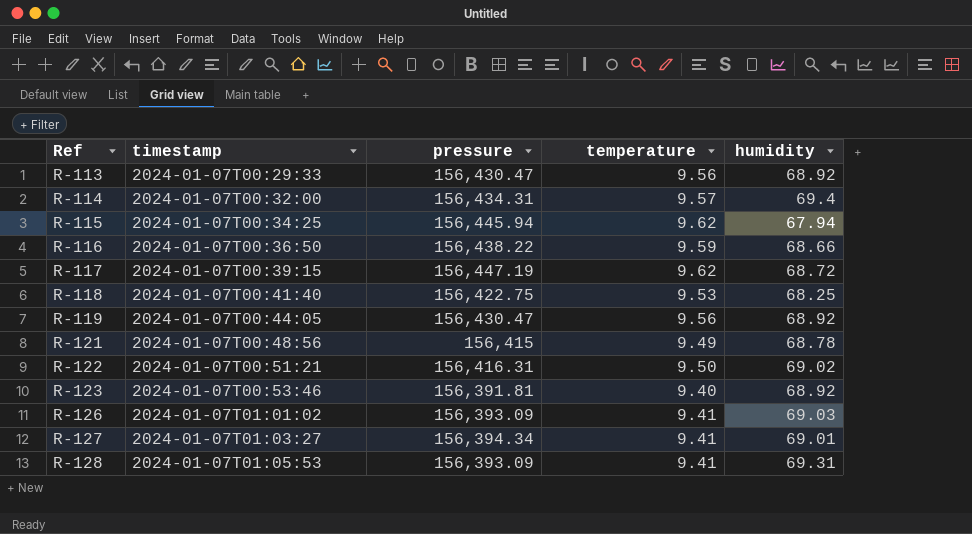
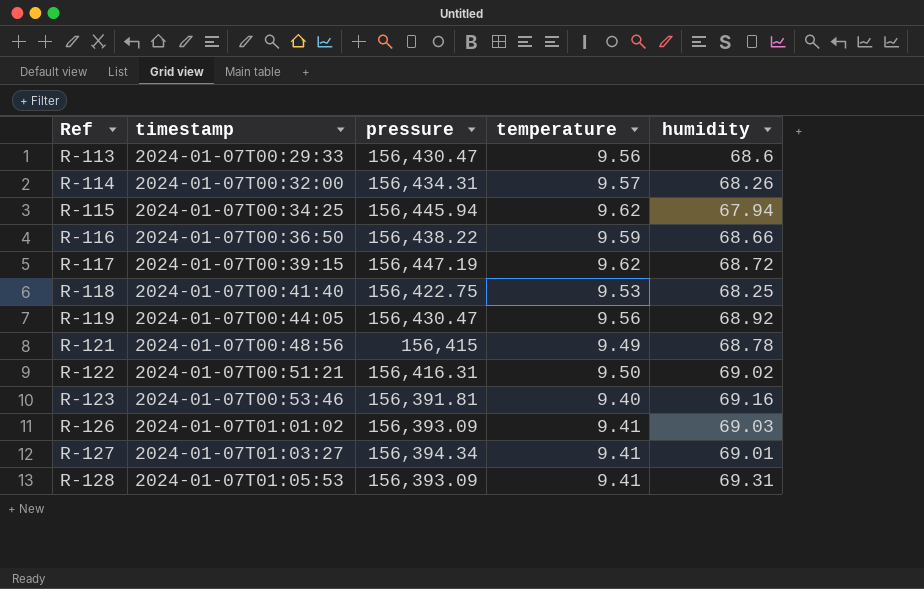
R-113 | humidity: 68.92 -> 68.6
R-114 | humidity: 69.4 -> 68.26
R-123 | humidity: 68.92 -> 69.16

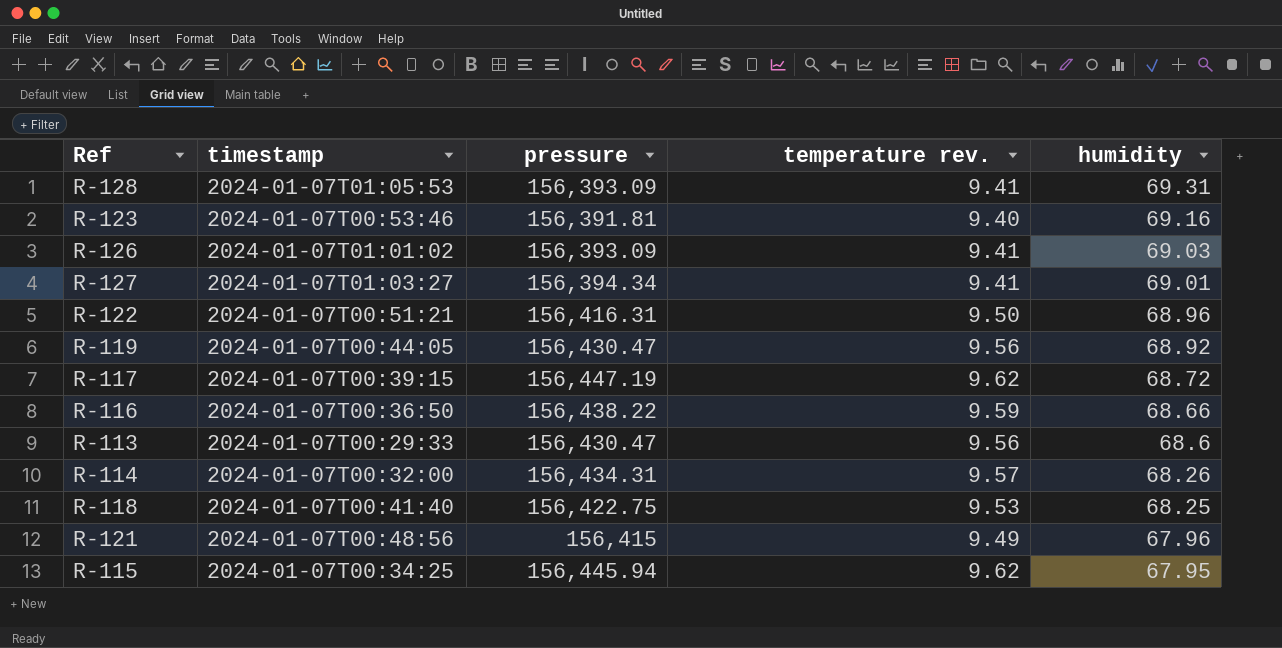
row order: Ref ascending -> humidity descending
column name: temperature -> temperature rev.
R-122 | humidity: 69.02 -> 68.96
R-121 | humidity: 68.78 -> 67.96
R-115 | humidity: 67.94 -> 67.95

